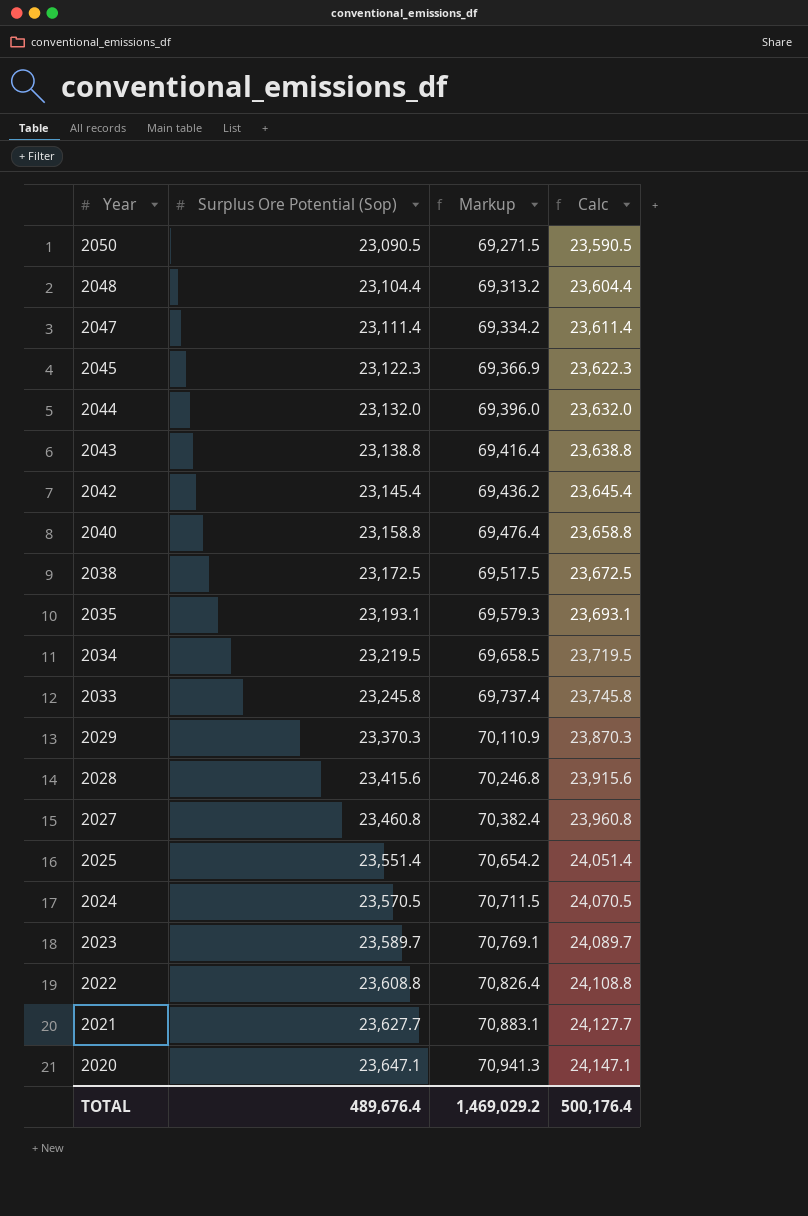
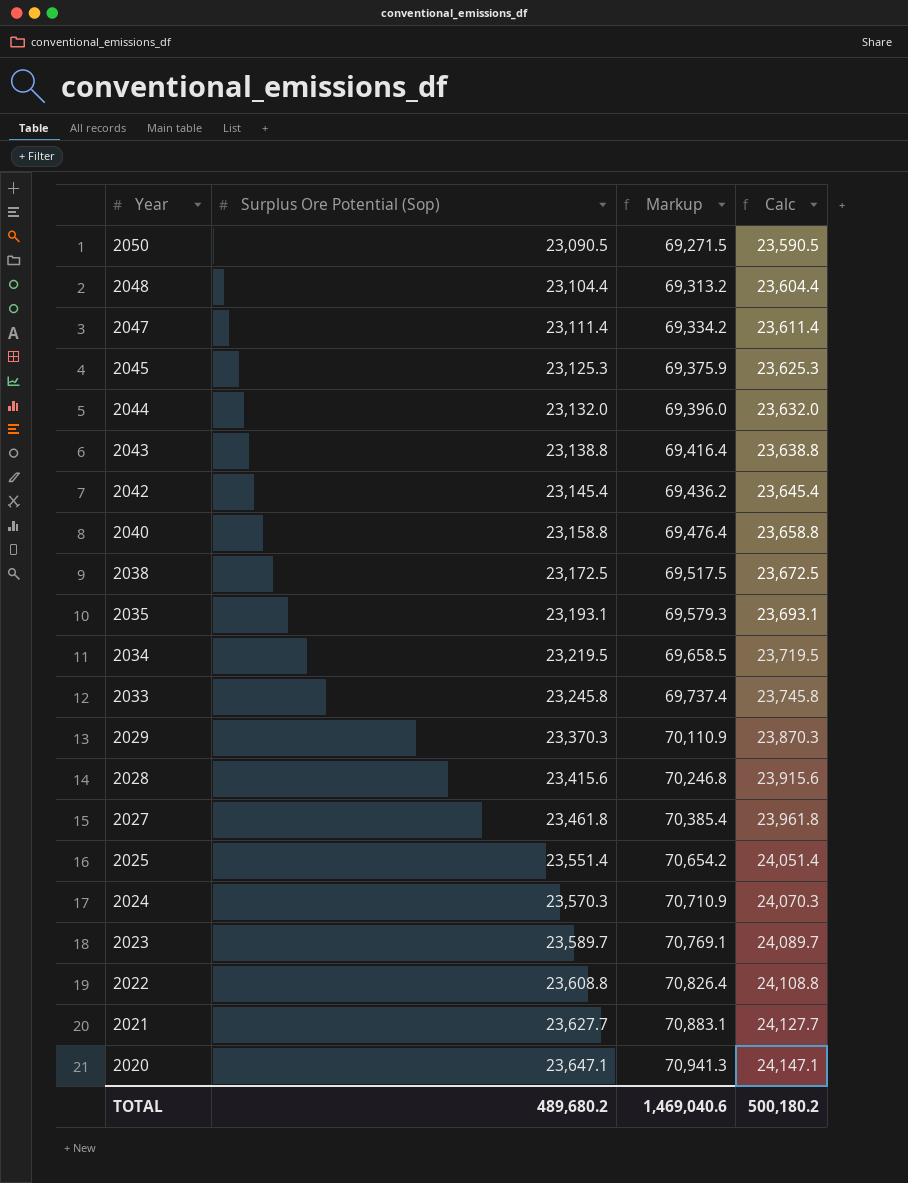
2045 | Surplus Ore Potential (Sop): 23,122.3 -> 23,125.3
2045 | Markup: 69,366.9 -> 69,375.9
2045 | Calc: 23,622.3 -> 23,625.3
2027 | Surplus Ore Potential (Sop): 23,460.8 -> 23,461.8
2027 | Markup: 70,382.4 -> 70,385.4
2027 | Calc: 23,960.8 -> 23,961.8
2024 | Surplus Ore Potential (Sop): 23,570.5 -> 23,570.3
2024 | Markup: 70,711.5 -> 70,710.9
2024 | Calc: 24,070.5 -> 24,070.3
TOTAL | Surplus Ore Potential (Sop): 489,676.4 -> 489,680.2
TOTAL | Markup: 1,469,029.2 -> 1,469,040.6
TOTAL | Calc: 500,176.4 -> 500,180.2

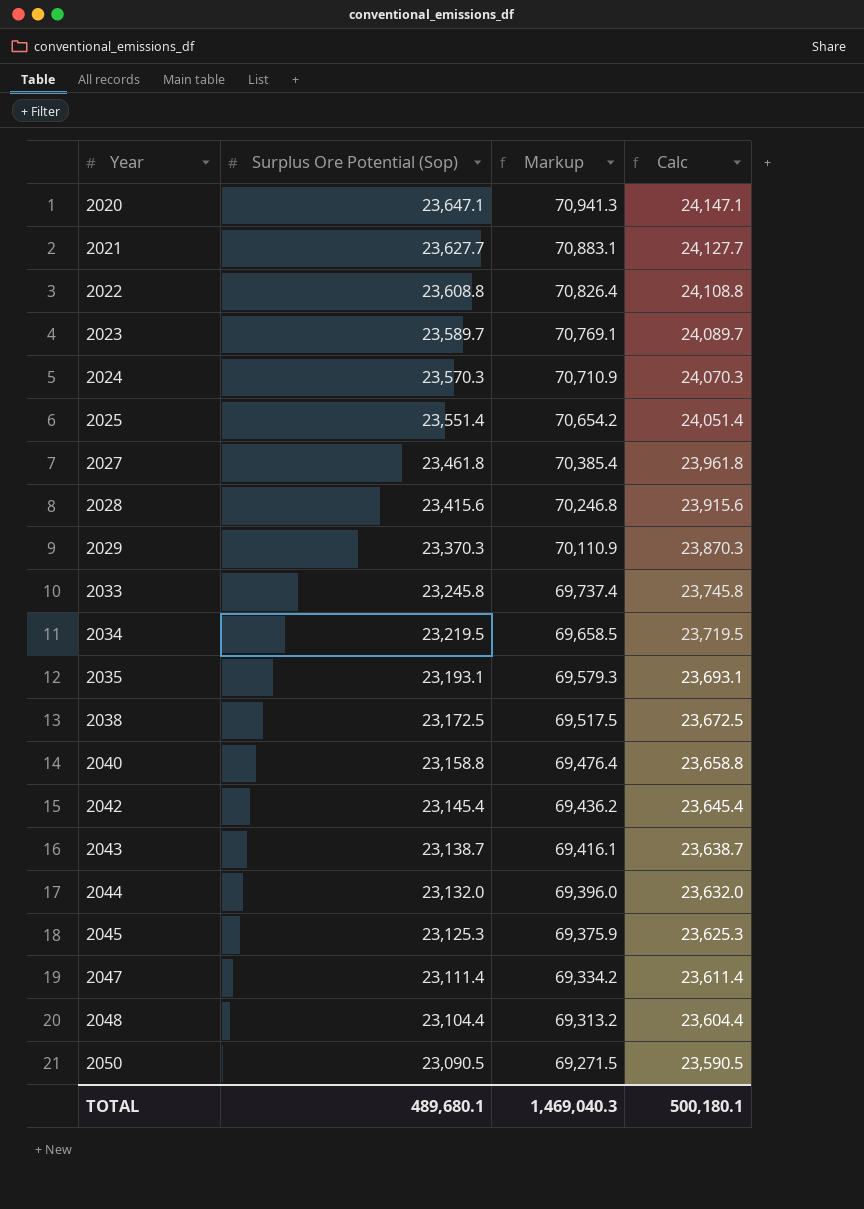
row order: Year descending -> Year ascending
2043 | Surplus Ore Potential (Sop): 23,138.8 -> 23,138.7
2043 | Markup: 69,416.4 -> 69,416.1
2043 | Calc: 23,638.8 -> 23,638.7
TOTAL | Surplus Ore Potential (Sop): 489,680.2 -> 489,680.1
TOTAL | Markup: 1,469,040.6 -> 1,469,040.3
TOTAL | Calc: 500,180.2 -> 500,180.1

